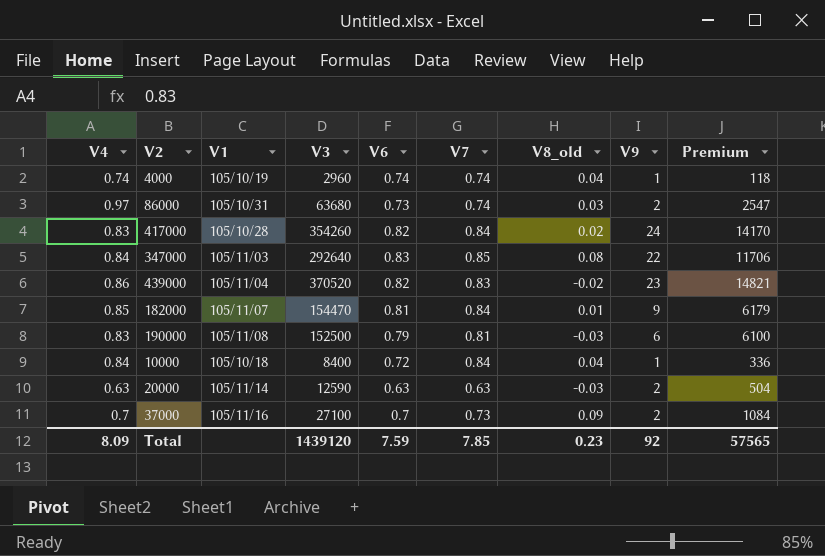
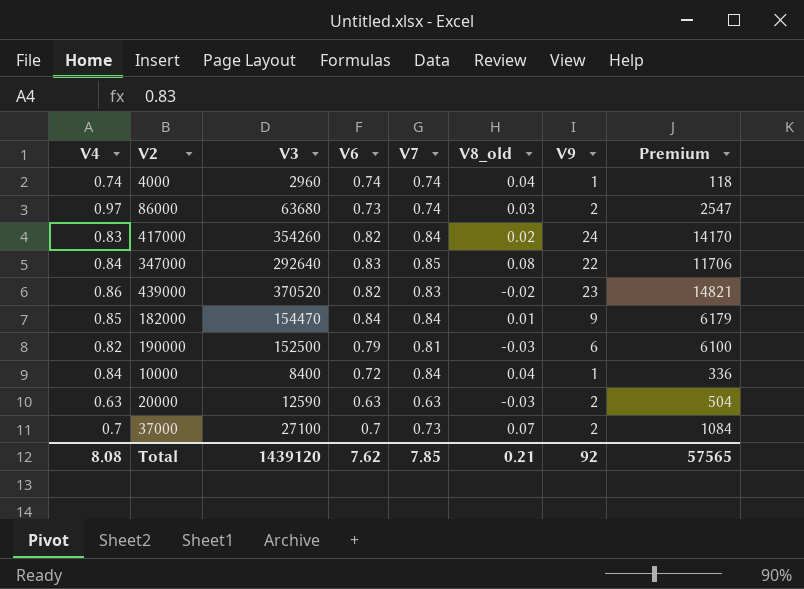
column V1 | position: 3 -> none
182000 | V6: 0.81 -> 0.84
190000 | V4: 0.83 -> 0.82
37000 | V8_old: 0.09 -> 0.07
Total | V4: 8.09 -> 8.08
Total | V6: 7.59 -> 7.62
Total | V8_old: 0.23 -> 0.21

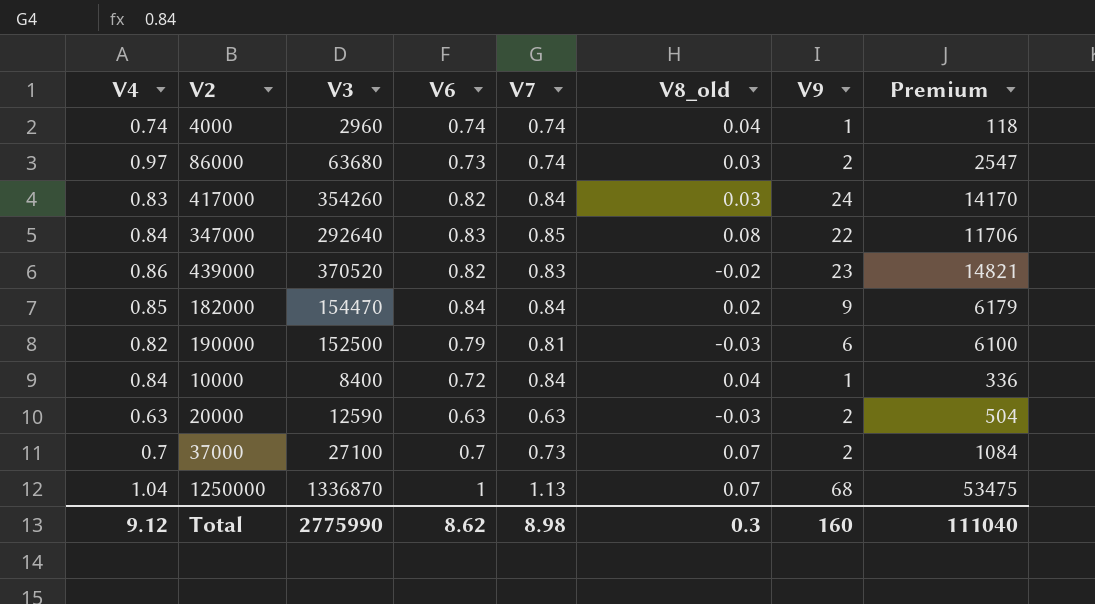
417000 | V8_old: 0.02 -> 0.03
182000 | V8_old: 0.01 -> 0.02
row 1250000: none -> 1.04 | 1336870 | 1 | 1.13 | 0.07 | 68 | 53475
Total | V4: 8.08 -> 9.12
Total | V3: 1439120 -> 2775990
Total | V6: 7.62 -> 8.62
Total | V7: 7.85 -> 8.98
Total | V8_old: 0.21 -> 0.3
Total | V9: 92 -> 160
Total | Premium: 57565 -> 111040

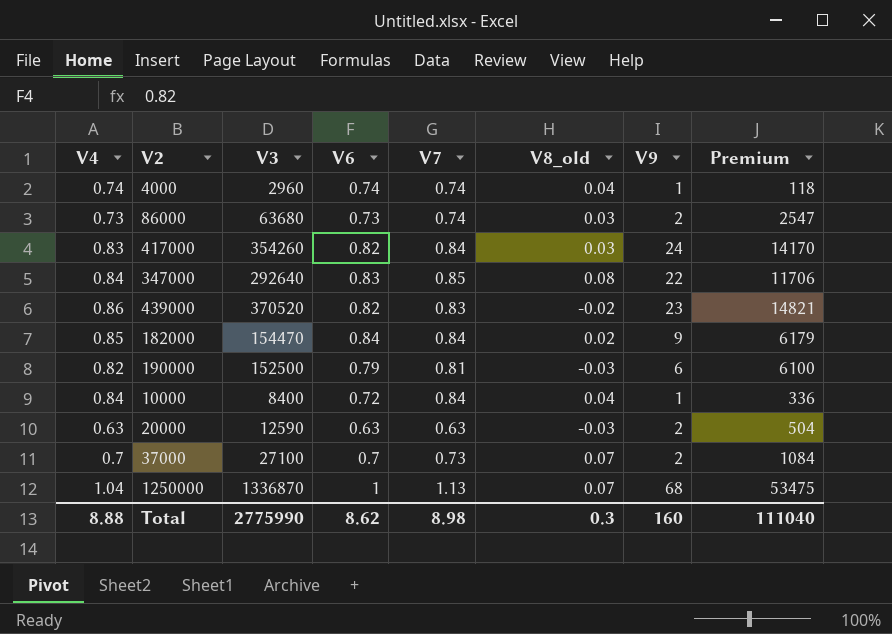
86000 | V4: 0.97 -> 0.73
Total | V4: 9.12 -> 8.88

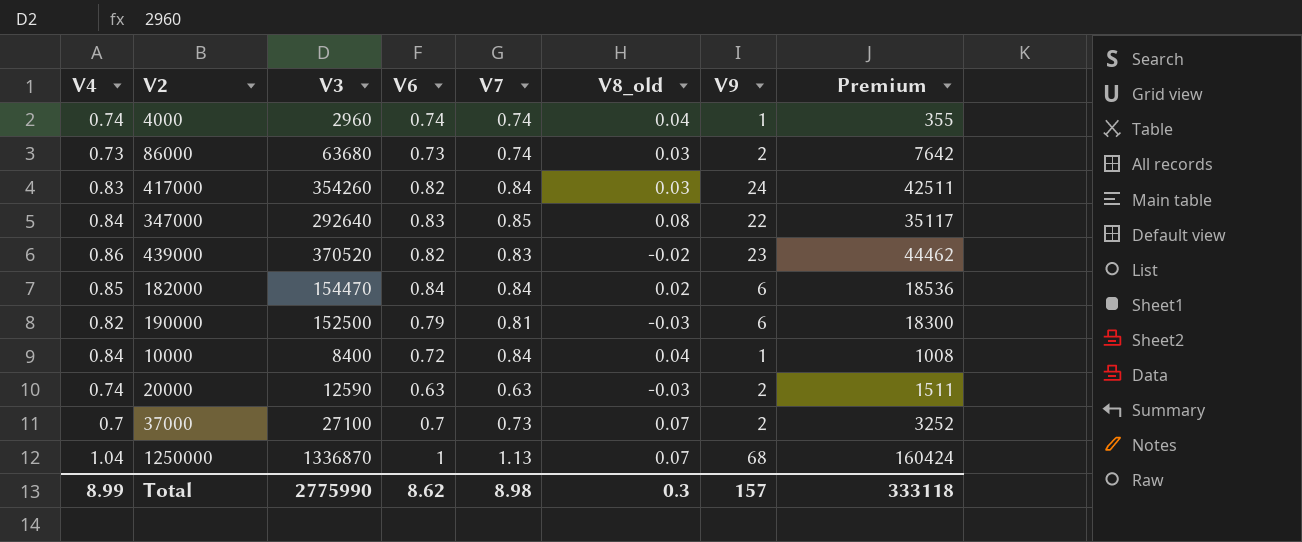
column Premium | formula: [V3] * 0.04 -> [V3] * 0.12
182000 | V9: 9 -> 6
20000 | V4: 0.63 -> 0.74
Total | V4: 8.88 -> 8.99
Total | V9: 160 -> 157
Total | Premium: 111040 -> 333118

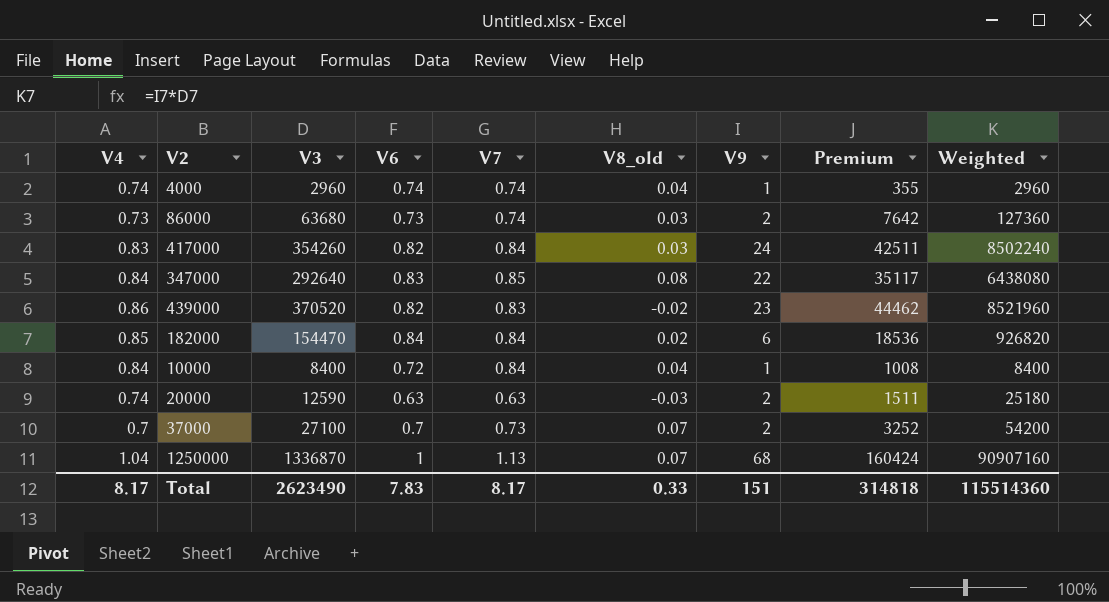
column Weighted | formula: none -> [V3] * [V9]
row 190000: 0.82 | 152500 | 0.79 | 0.81 | -0.03 | 6 | 18300 -> none
Total | V4: 8.99 -> 8.17
Total | V3: 2775990 -> 2623490
Total | V6: 8.62 -> 7.83
Total | V7: 8.98 -> 8.17
Total | V8_old: 0.3 -> 0.33
Total | V9: 157 -> 151
Total | Premium: 333118 -> 314818

